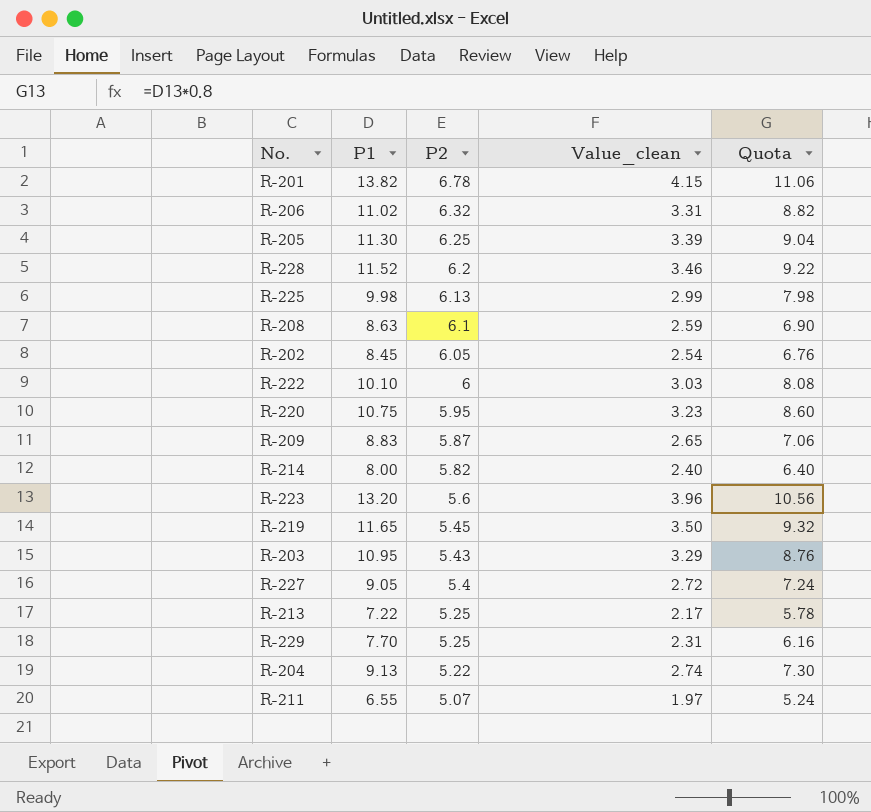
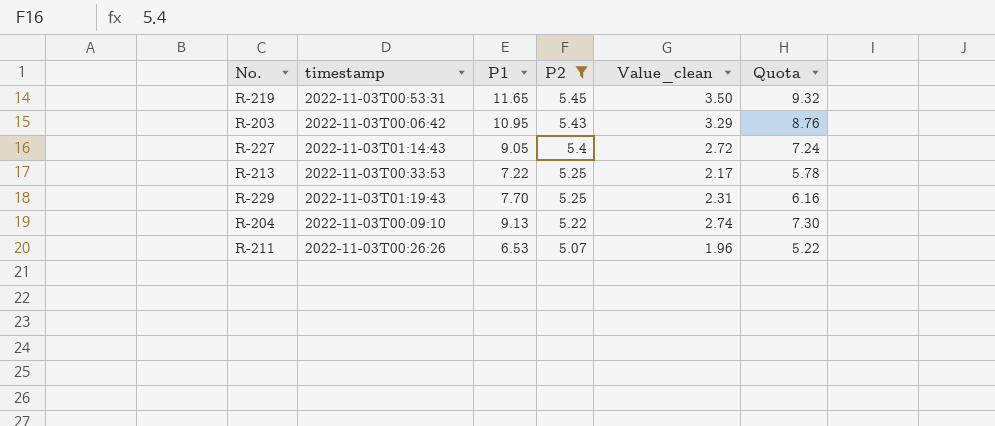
filter: none -> P2 <= 5.45
column timestamp | position: none -> 2
R-211 | P1: 6.55 -> 6.53
R-211 | Value_clean: 1.97 -> 1.96
R-211 | Quota: 5.24 -> 5.22

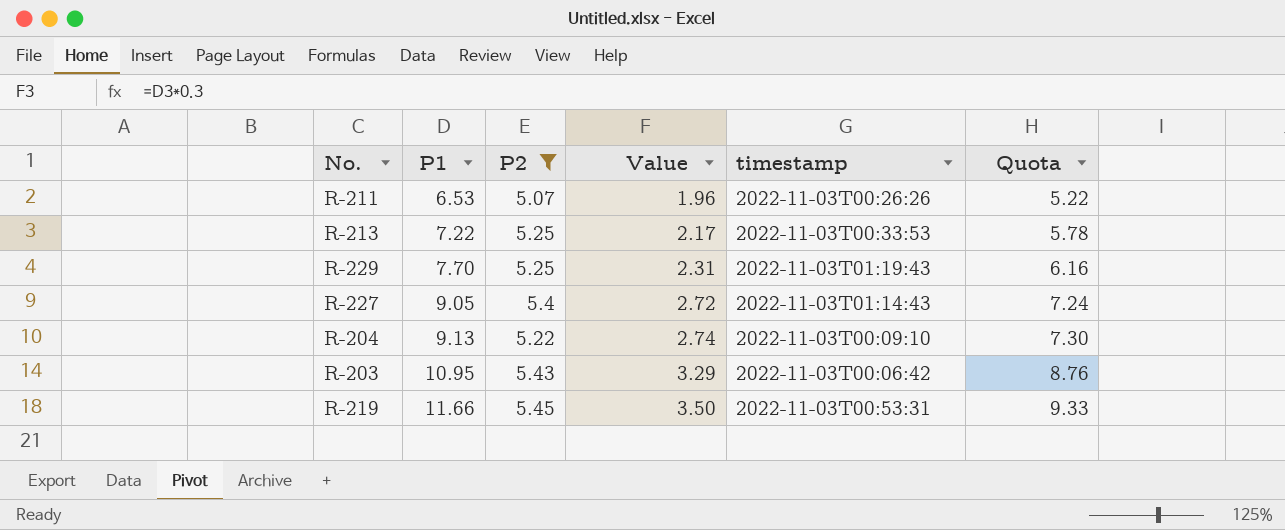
row order: P2 descending -> P1 ascending
column name: Value_clean -> Value
column timestamp | position: 2 -> 5
R-219 | P1: 11.65 -> 11.66
R-219 | Quota: 9.32 -> 9.33

